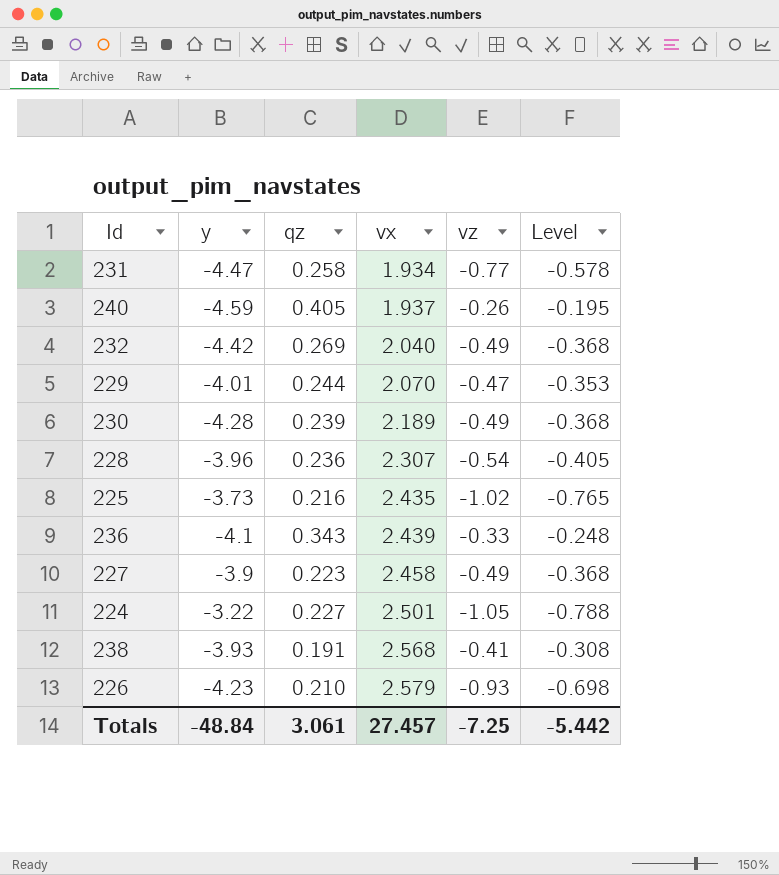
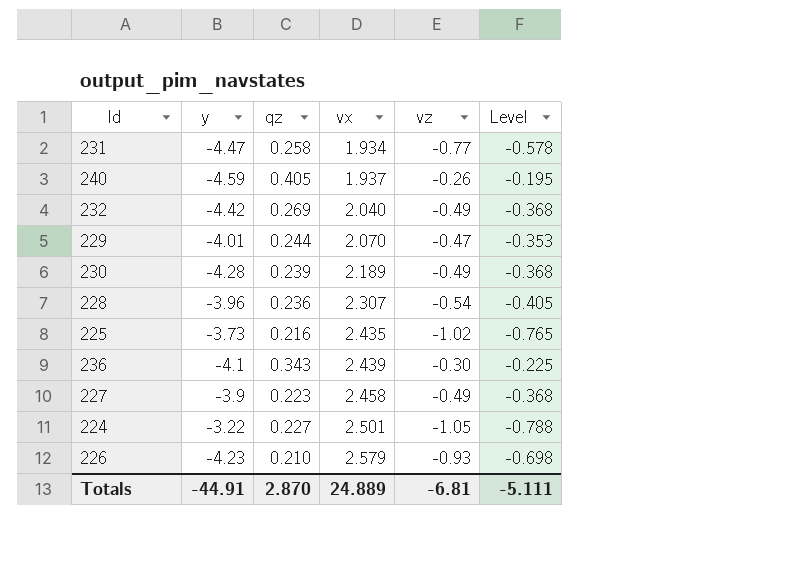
row 238: -3.93 | 0.191 | 2.568 | -0.41 | -0.308 -> none
236 | vz: -0.33 -> -0.30
236 | Level: -0.248 -> -0.225
Totals | y: -48.84 -> -44.91
Totals | qz: 3.061 -> 2.870
Totals | vx: 27.457 -> 24.889
Totals | vz: -7.25 -> -6.81
Totals | Level: -5.442 -> -5.111

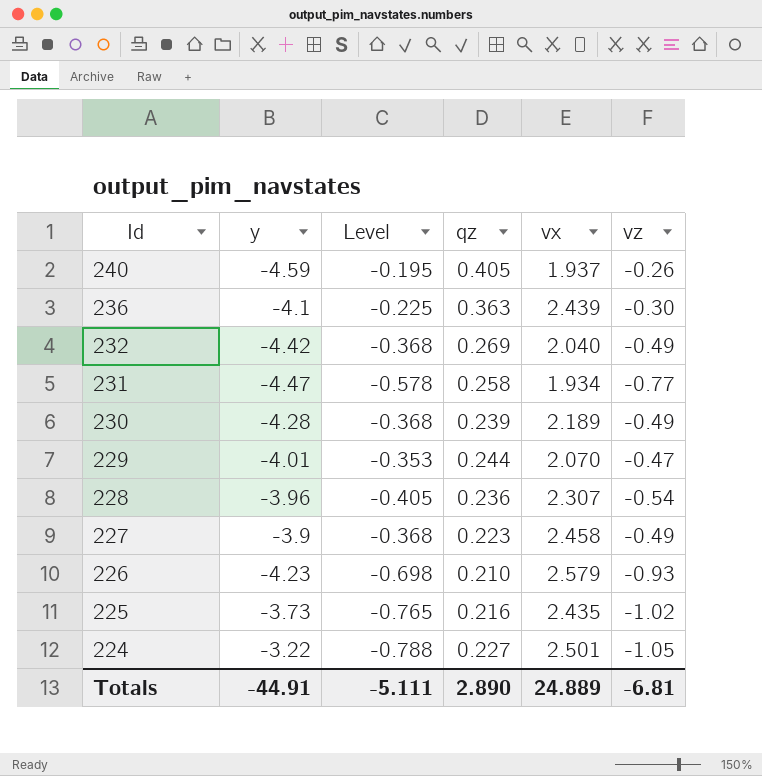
row order: vx ascending -> Id descending
column Level | position: 6 -> 3
236 | qz: 0.343 -> 0.363
Totals | qz: 2.870 -> 2.890

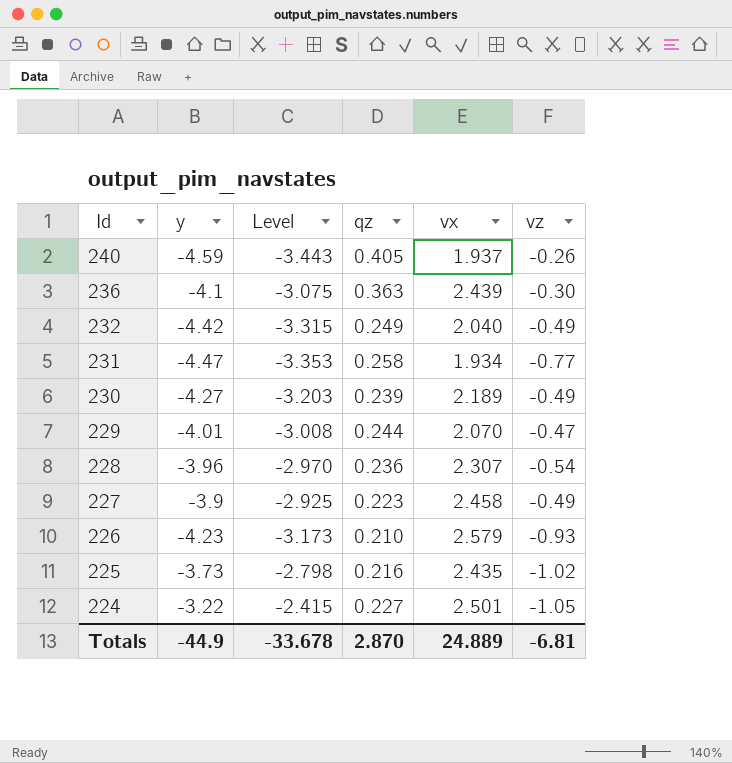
column Level | formula: [vz] * 0.75 -> [y] * 0.75
232 | qz: 0.269 -> 0.249
230 | y: -4.28 -> -4.27
Totals | y: -44.91 -> -44.9
Totals | Level: -5.111 -> -33.678
Totals | qz: 2.890 -> 2.870

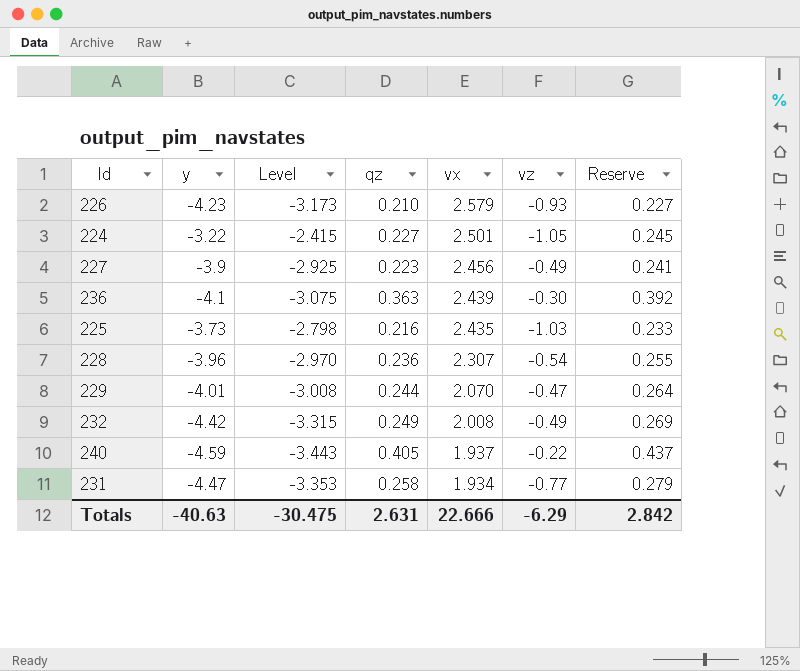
row order: Id descending -> vx descending
column Reserve | formula: none -> [qz] * 1.08
row 230: -4.27 | -3.203 | 0.239 | 2.189 | -0.49 -> none
227 | vx: 2.458 -> 2.456
225 | vz: -1.02 -> -1.03
232 | vx: 2.040 -> 2.008
240 | vz: -0.26 -> -0.22
Totals | y: -44.9 -> -40.63
Totals | Level: -33.678 -> -30.475
Totals | qz: 2.870 -> 2.631
Totals | vx: 24.889 -> 22.666
Totals | vz: -6.81 -> -6.29

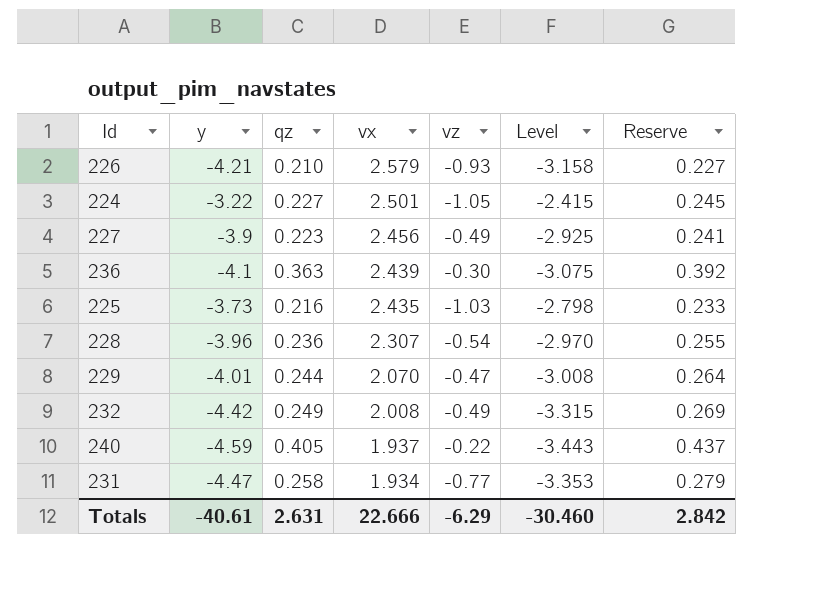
column Level | position: 3 -> 6
226 | y: -4.23 -> -4.21
226 | Level: -3.173 -> -3.158
Totals | y: -40.63 -> -40.61
Totals | Level: -30.475 -> -30.460

